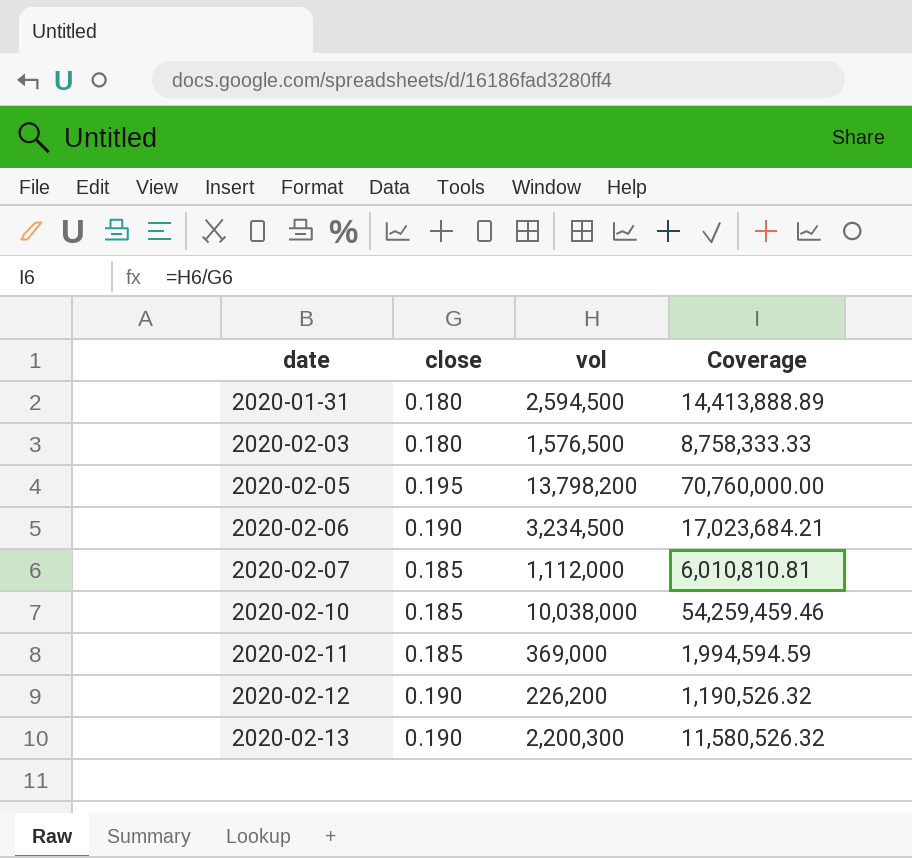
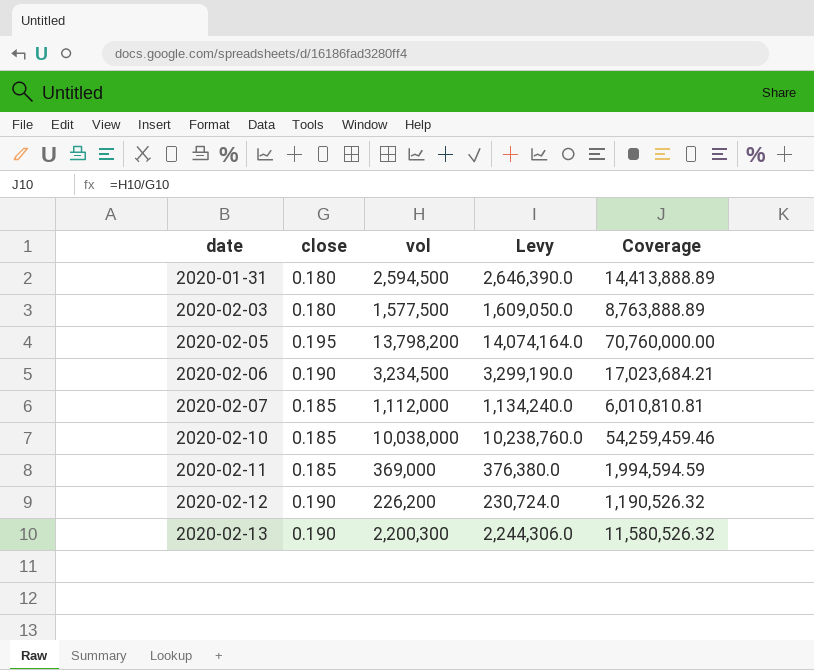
column Levy | formula: none -> [vol] * 1.02
2020-02-03 | vol: 1,576,500 -> 1,577,500
2020-02-03 | Coverage: 8,758,333.33 -> 8,763,888.89

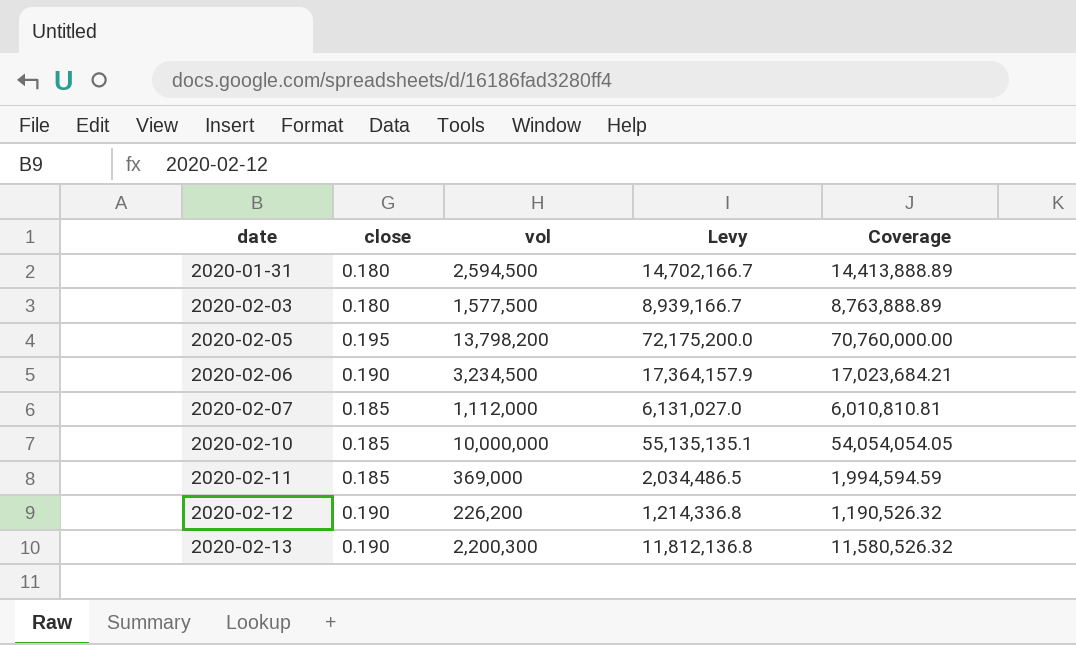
column Levy | formula: [vol] * 1.02 -> [Coverage] * 1.02
2020-02-10 | vol: 10,038,000 -> 10,000,000
2020-02-10 | Coverage: 54,259,459.46 -> 54,054,054.05

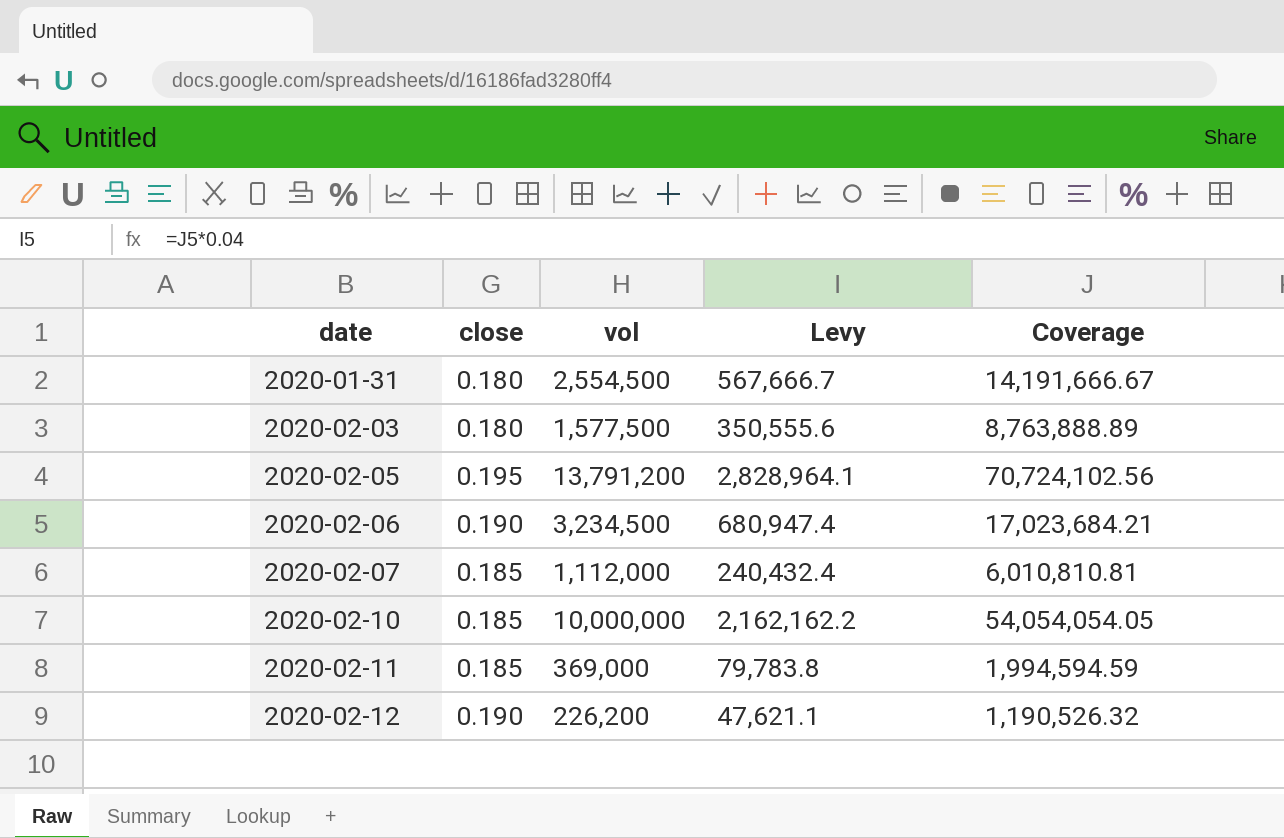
column Levy | formula: [Coverage] * 1.02 -> [Coverage] * 0.04
row 2020-02-13: 0.190 | 2,200,300 | 11,812,136.8 | 11,580,526.32 -> none
2020-01-31 | vol: 2,594,500 -> 2,554,500
2020-01-31 | Coverage: 14,413,888.89 -> 14,191,666.67
2020-02-05 | vol: 13,798,200 -> 13,791,200
2020-02-05 | Coverage: 70,760,000.00 -> 70,724,102.56

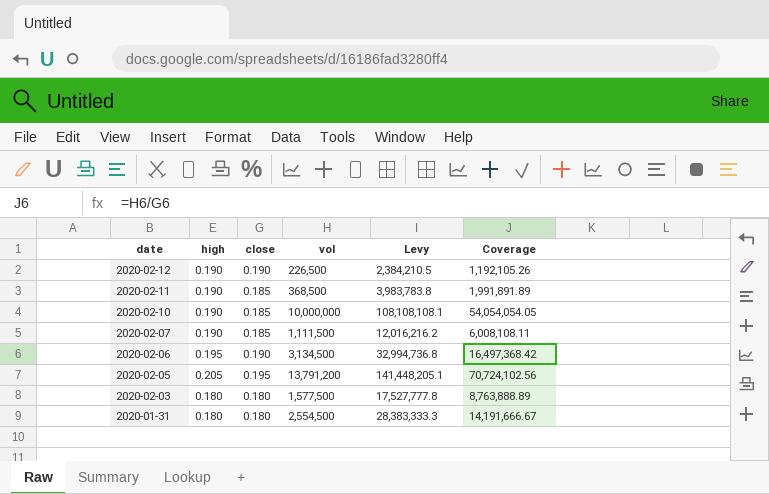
row order: date ascending -> date descending
column high | position: none -> 2
column Levy | formula: [Coverage] * 0.04 -> [Coverage] * 2
2020-02-12 | vol: 226,200 -> 226,500
2020-02-12 | Coverage: 1,190,526.32 -> 1,192,105.26
2020-02-11 | vol: 369,000 -> 368,500
2020-02-11 | Coverage: 1,994,594.59 -> 1,991,891.89
2020-02-07 | vol: 1,112,000 -> 1,111,500
2020-02-07 | Coverage: 6,010,810.81 -> 6,008,108.11
2020-02-06 | vol: 3,234,500 -> 3,134,500
2020-02-06 | Coverage: 17,023,684.21 -> 16,497,368.42

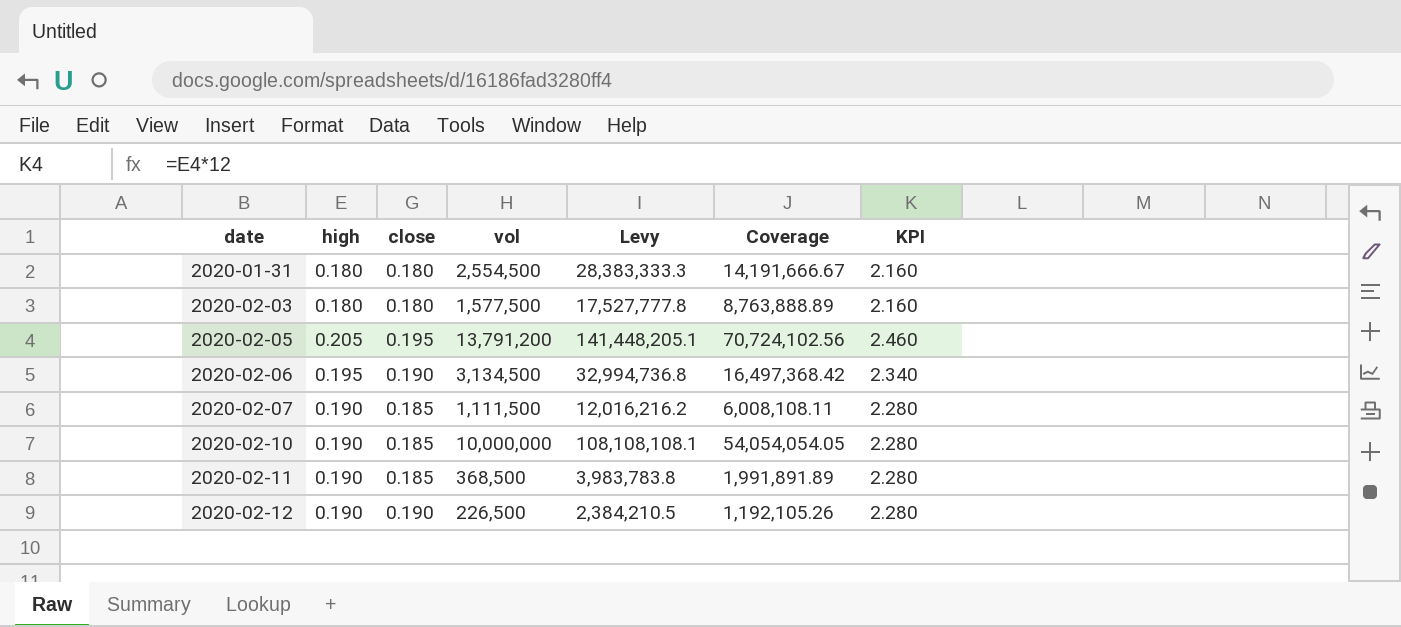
row order: date descending -> date ascending
column KPI | formula: none -> [high] * 12

